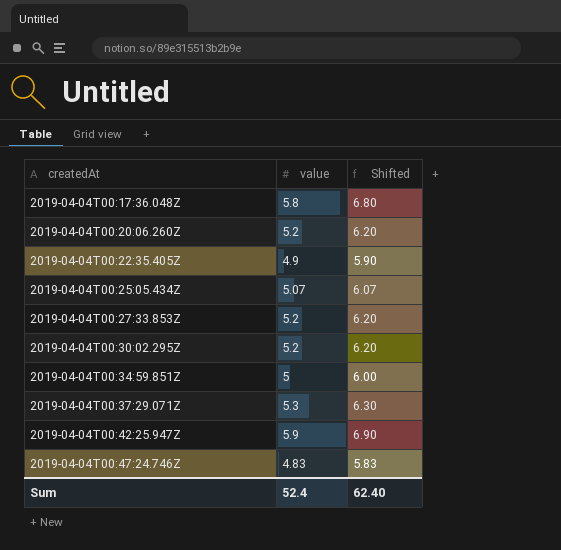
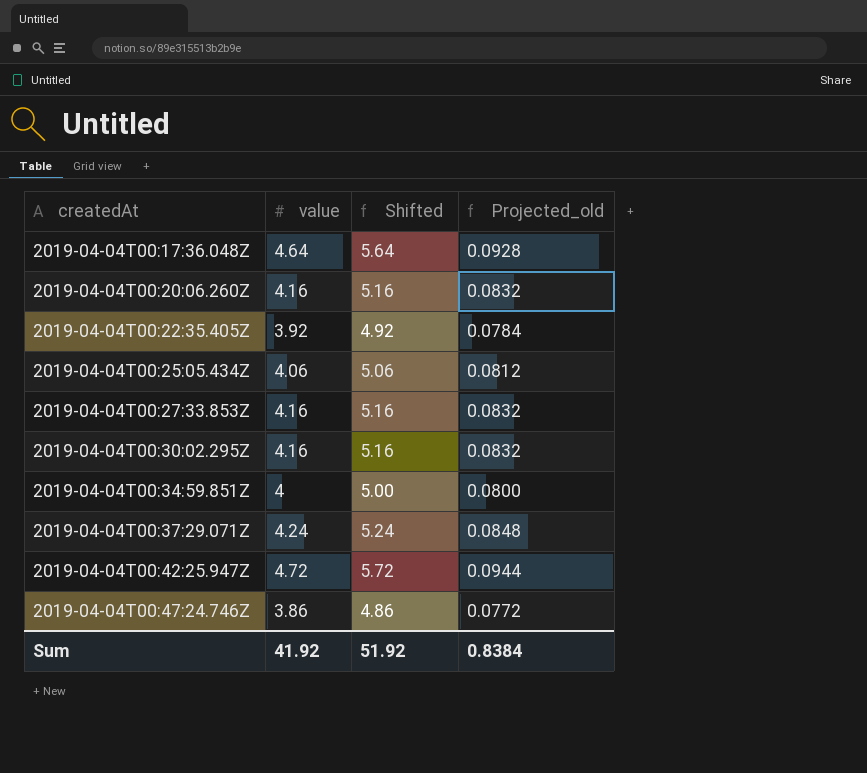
column Projected_old | formula: none -> [value] * 0.02
2019-04-04T00:17:36.048Z | value: 5.8 -> 4.64
2019-04-04T00:17:36.048Z | Shifted: 6.80 -> 5.64
2019-04-04T00:20:06.260Z | value: 5.2 -> 4.16
2019-04-04T00:20:06.260Z | Shifted: 6.20 -> 5.16
2019-04-04T00:22:35.405Z | value: 4.9 -> 3.92
2019-04-04T00:22:35.405Z | Shifted: 5.90 -> 4.92
2019-04-04T00:25:05.434Z | value: 5.07 -> 4.06
2019-04-04T00:25:05.434Z | Shifted: 6.07 -> 5.06
2019-04-04T00:27:33.853Z | value: 5.2 -> 4.16
2019-04-04T00:27:33.853Z | Shifted: 6.20 -> 5.16
2019-04-04T00:30:02.295Z | value: 5.2 -> 4.16
2019-04-04T00:30:02.295Z | Shifted: 6.20 -> 5.16
2019-04-04T00:34:59.851Z | value: 5 -> 4
2019-04-04T00:34:59.851Z | Shifted: 6.00 -> 5.00
2019-04-04T00:37:29.071Z | value: 5.3 -> 4.24
2019-04-04T00:37:29.071Z | Shifted: 6.30 -> 5.24
2019-04-04T00:42:25.947Z | value: 5.9 -> 4.72
2019-04-04T00:42:25.947Z | Shifted: 6.90 -> 5.72
2019-04-04T00:47:24.746Z | value: 4.83 -> 3.86
2019-04-04T00:47:24.746Z | Shifted: 5.83 -> 4.86
Sum | value: 52.4 -> 41.92
Sum | Shifted: 62.40 -> 51.92

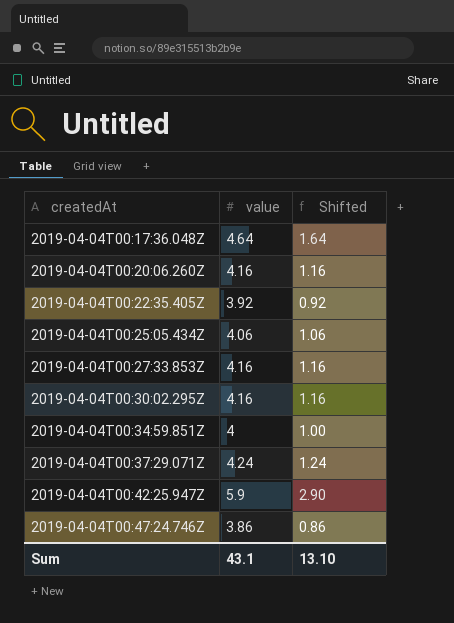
column Projected_old | formula: [value] * 0.02 -> none
column Shifted | formula: [value] + 1 -> [value] - 3
2019-04-04T00:42:25.947Z | value: 4.72 -> 5.9
Sum | value: 41.92 -> 43.1
Sum | Shifted: 51.92 -> 13.10

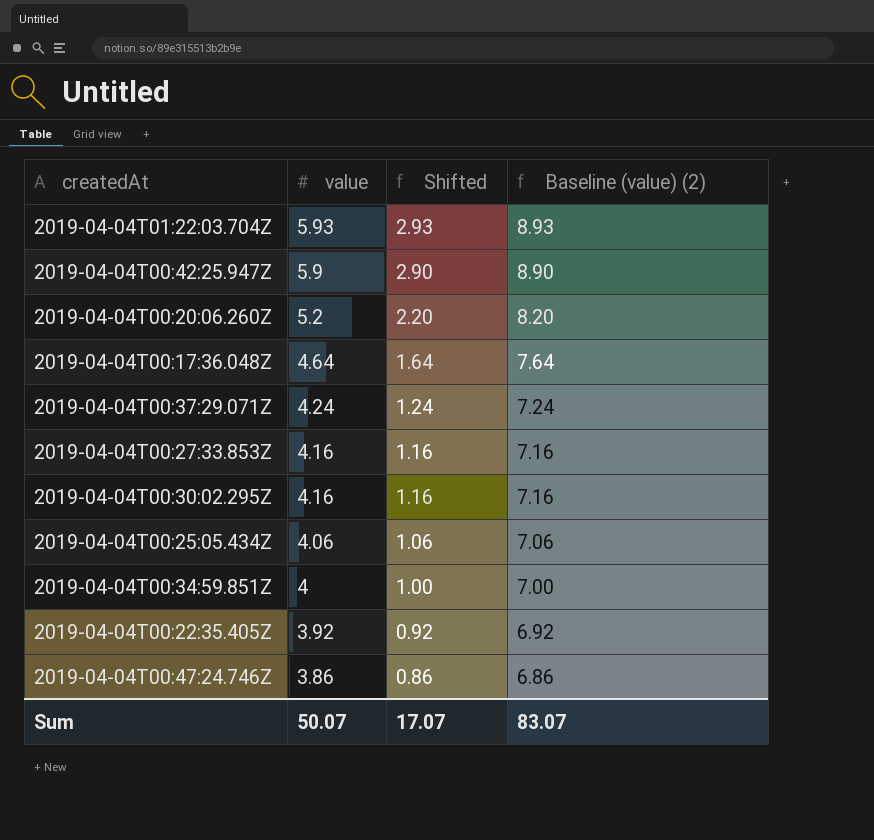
row order: createdAt ascending -> value descending
column Baseline (value) (2) | formula: none -> [value] + 3
row 2019-04-04T01:22:03.704Z: none -> 5.93 | 2.93 | 8.93
2019-04-04T00:20:06.260Z | value: 4.16 -> 5.2
2019-04-04T00:20:06.260Z | Shifted: 1.16 -> 2.20
Sum | value: 43.1 -> 50.07
Sum | Shifted: 13.10 -> 17.07

